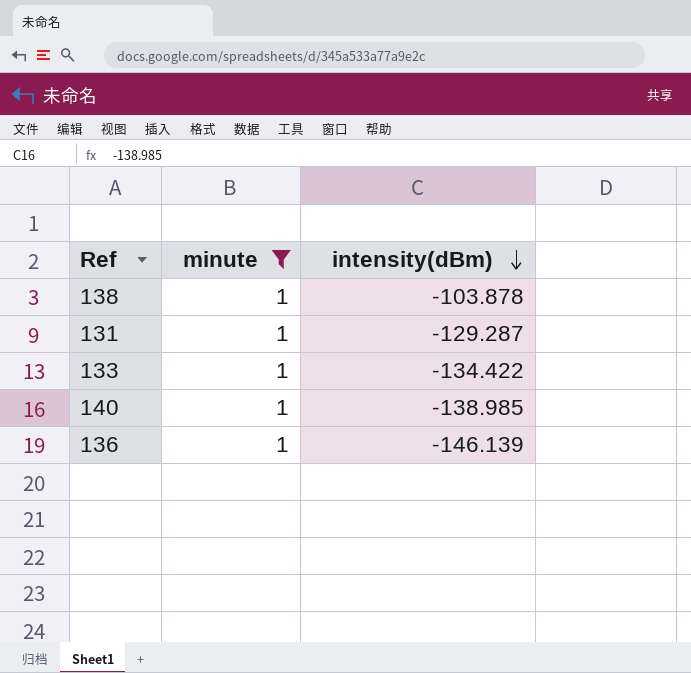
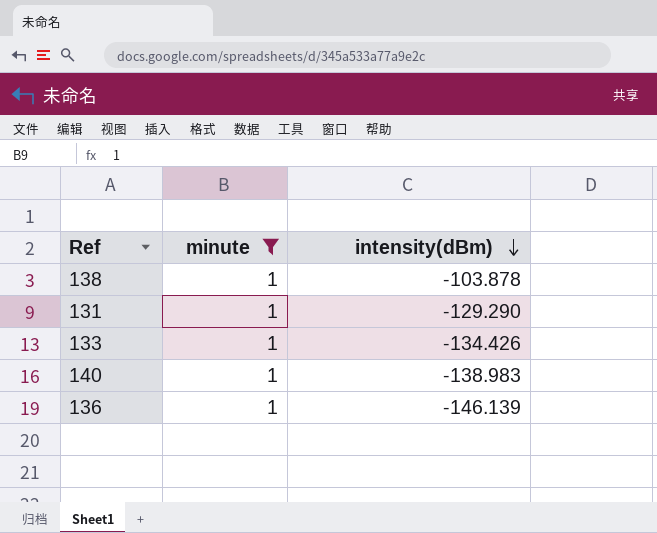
131 | intensity(dBm): -129.287 -> -129.290
133 | intensity(dBm): -134.422 -> -134.426
140 | intensity(dBm): -138.985 -> -138.983

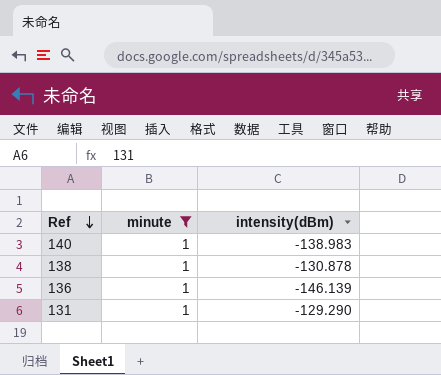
row order: intensity(dBm) descending -> Ref descending
row 133: 1 | -134.426 -> none
138 | intensity(dBm): -103.878 -> -130.878

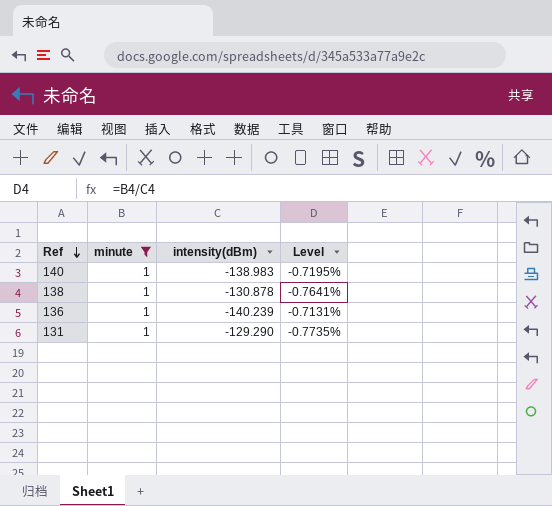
column Level | formula: none -> [minute] / [intensity(dBm)]
136 | intensity(dBm): -146.139 -> -140.239

